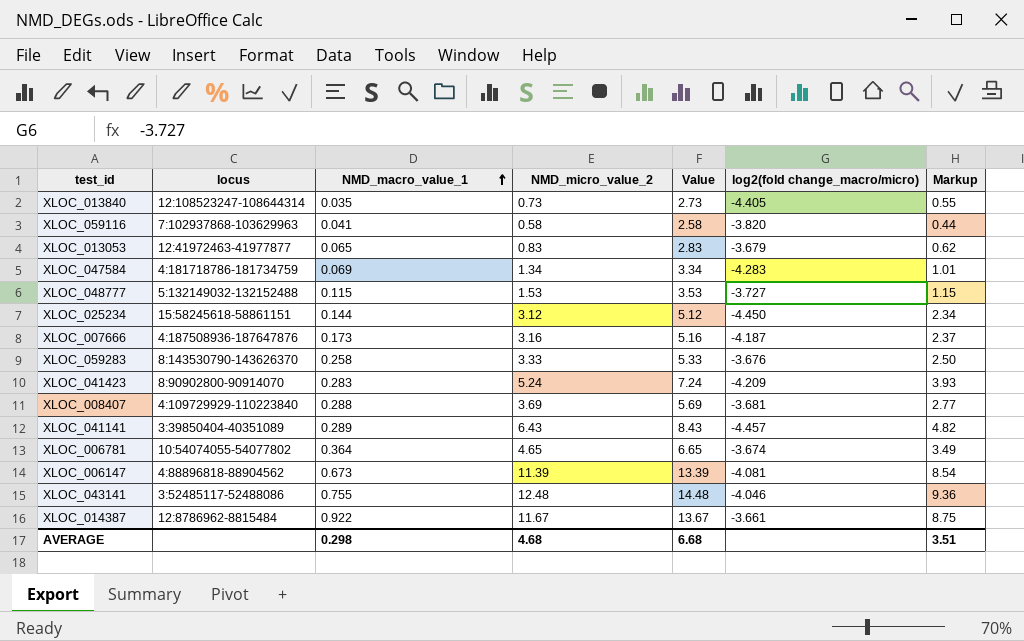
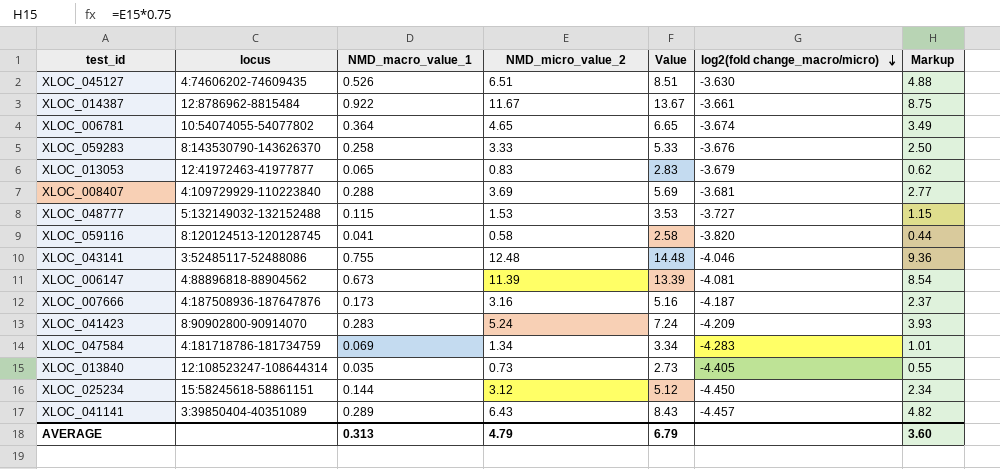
row order: NMD_macro_value_1 ascending -> log2(fold change_macro/micro) descending
row XLOC_045127: none -> 4:74606202-74609435 | 0.526 | 6.51 | 8.51 | -3.630 | 4.88
XLOC_059116 | locus: 7:102937868-103629963 -> 8:120124513-120128745
AVERAGE | NMD_macro_value_1: 0.298 -> 0.313
AVERAGE | NMD_micro_value_2: 4.68 -> 4.79
AVERAGE | Value: 6.68 -> 6.79
AVERAGE | Markup: 3.51 -> 3.60

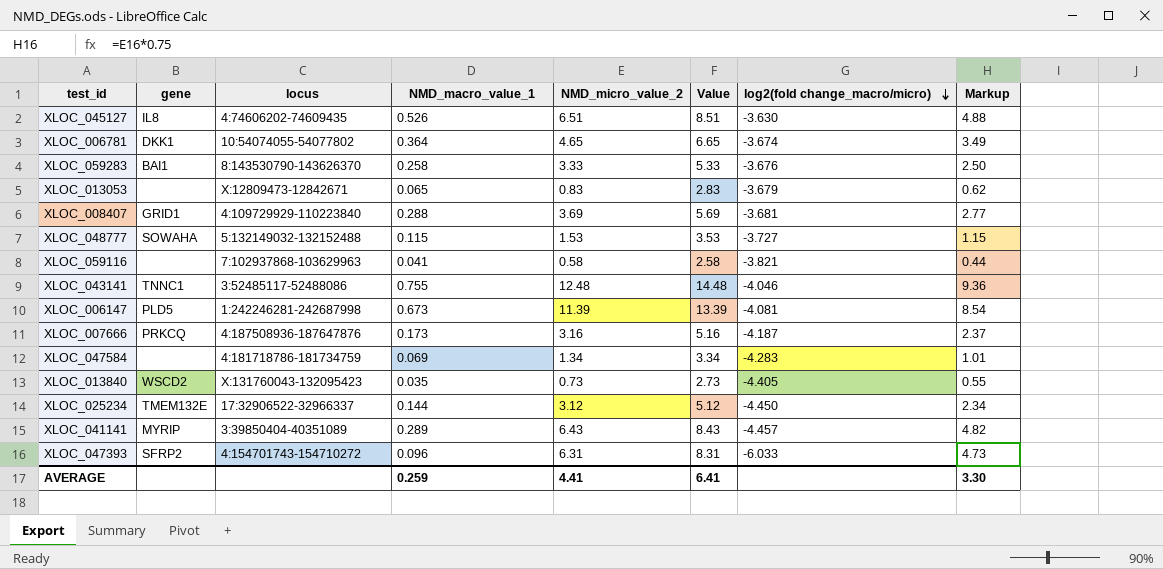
column gene | position: none -> 2
row XLOC_014387: 12:8786962-8815484 | 0.922 | 11.67 | 13.67 | -3.661 | 8.75 -> none
row XLOC_041423: 8:90902800-90914070 | 0.283 | 5.24 | 7.24 | -4.209 | 3.93 -> none
XLOC_013053 | locus: 12:41972463-41977877 -> X:12809473-12842671
XLOC_059116 | locus: 8:120124513-120128745 -> 7:102937868-103629963
XLOC_059116 | log2(fold change_macro/micro): -3.820 -> -3.821
XLOC_006147 | locus: 4:88896818-88904562 -> 1:242246281-242687998
XLOC_013840 | locus: 12:108523247-108644314 -> X:131760043-132095423
XLOC_025234 | locus: 15:58245618-58861151 -> 17:32906522-32966337
row XLOC_047393: none -> SFRP2 | 4:154701743-154710272 | 0.096 | 6.31 | 8.31 | -6.033 | 4.73
AVERAGE | NMD_macro_value_1: 0.313 -> 0.259
AVERAGE | NMD_micro_value_2: 4.79 -> 4.41
AVERAGE | Value: 6.79 -> 6.41
AVERAGE | Markup: 3.60 -> 3.30

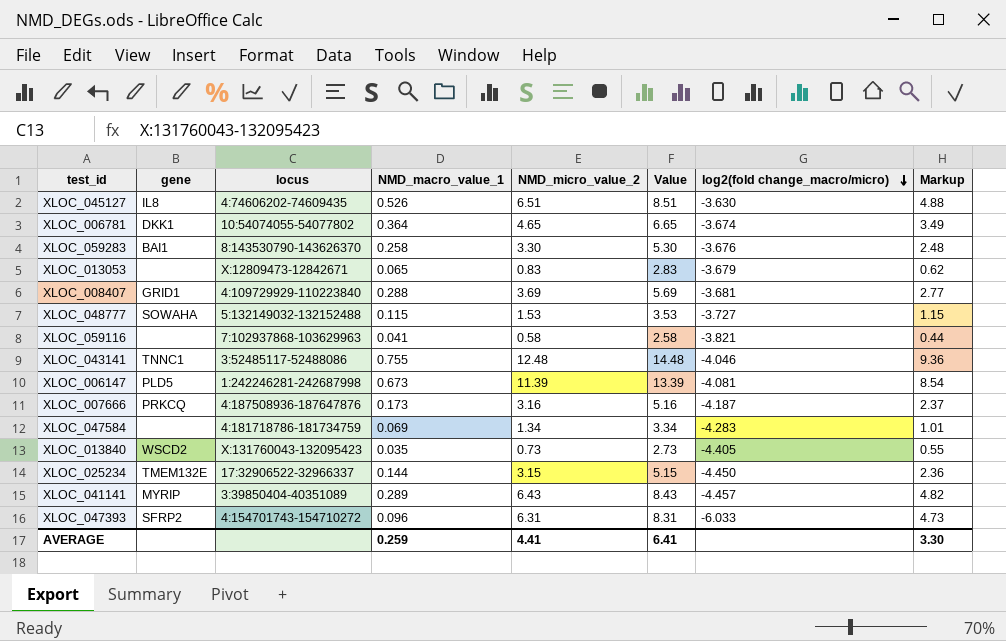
XLOC_059283 | NMD_micro_value_2: 3.33 -> 3.30
XLOC_059283 | Value: 5.33 -> 5.30
XLOC_059283 | Markup: 2.50 -> 2.48
XLOC_025234 | NMD_micro_value_2: 3.12 -> 3.15
XLOC_025234 | Value: 5.12 -> 5.15
XLOC_025234 | Markup: 2.34 -> 2.36

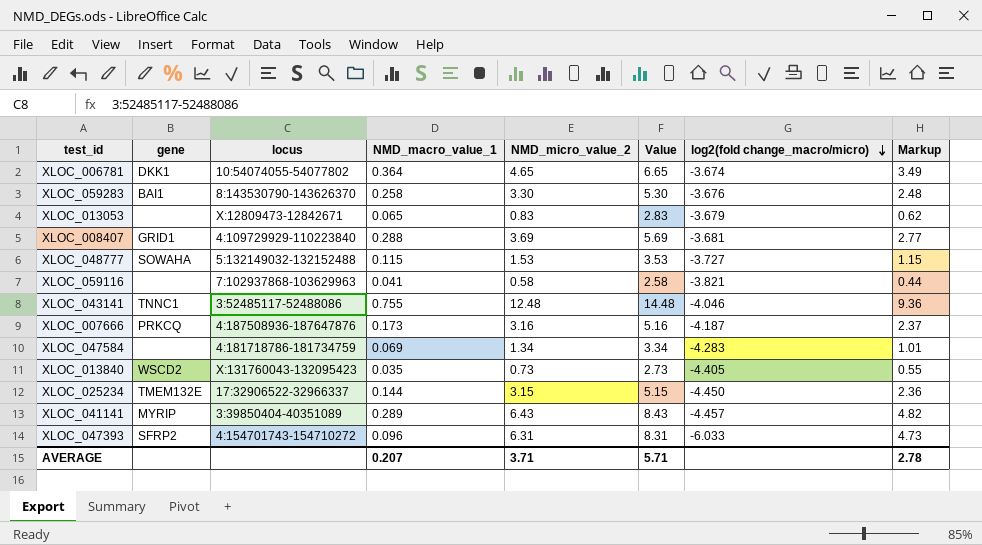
row XLOC_045127: IL8 | 4:74606202-74609435 | 0.526 | 6.51 | 8.51 | -3.630 | 4.88 -> none
row XLOC_006147: PLD5 | 1:242246281-242687998 | 0.673 | 11.39 | 13.39 | -4.081 | 8.54 -> none
AVERAGE | NMD_macro_value_1: 0.259 -> 0.207
AVERAGE | NMD_micro_value_2: 4.41 -> 3.71
AVERAGE | Value: 6.41 -> 5.71
AVERAGE | Markup: 3.30 -> 2.78

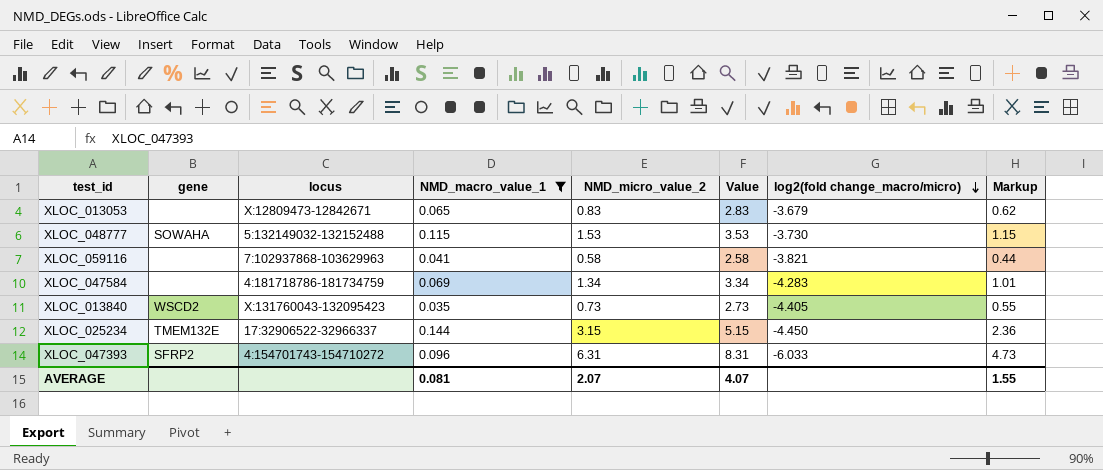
filter: none -> NMD_macro_value_1 <= 0.144
XLOC_048777 | log2(fold change_macro/micro): -3.727 -> -3.730
AVERAGE | NMD_macro_value_1: 0.207 -> 0.081
AVERAGE | NMD_micro_value_2: 3.71 -> 2.07
AVERAGE | Value: 5.71 -> 4.07
AVERAGE | Markup: 2.78 -> 1.55

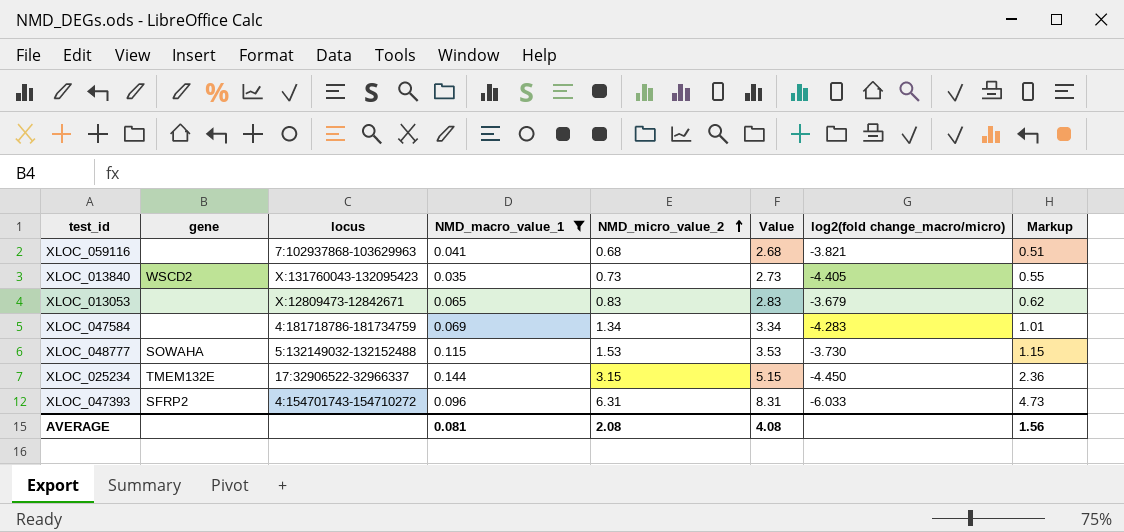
row order: log2(fold change_macro/micro) descending -> NMD_micro_value_2 ascending
XLOC_059116 | NMD_micro_value_2: 0.58 -> 0.68
XLOC_059116 | Value: 2.58 -> 2.68
XLOC_059116 | Markup: 0.44 -> 0.51
AVERAGE | NMD_micro_value_2: 2.07 -> 2.08
AVERAGE | Value: 4.07 -> 4.08
AVERAGE | Markup: 1.55 -> 1.56

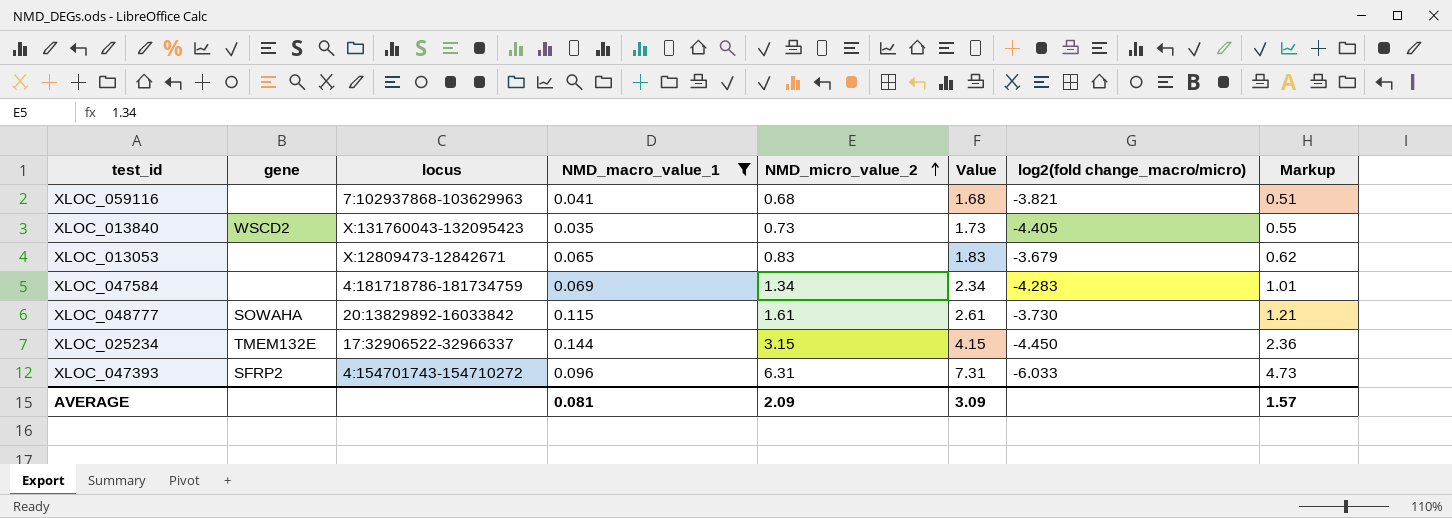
column Value | formula: [NMD_micro_value_2] + 2 -> [NMD_micro_value_2] + 1
XLOC_048777 | locus: 5:132149032-132152488 -> 20:13829892-16033842
XLOC_048777 | NMD_micro_value_2: 1.53 -> 1.61
XLOC_048777 | Markup: 1.15 -> 1.21
AVERAGE | NMD_micro_value_2: 2.08 -> 2.09
AVERAGE | Value: 4.08 -> 3.09
AVERAGE | Markup: 1.56 -> 1.57

